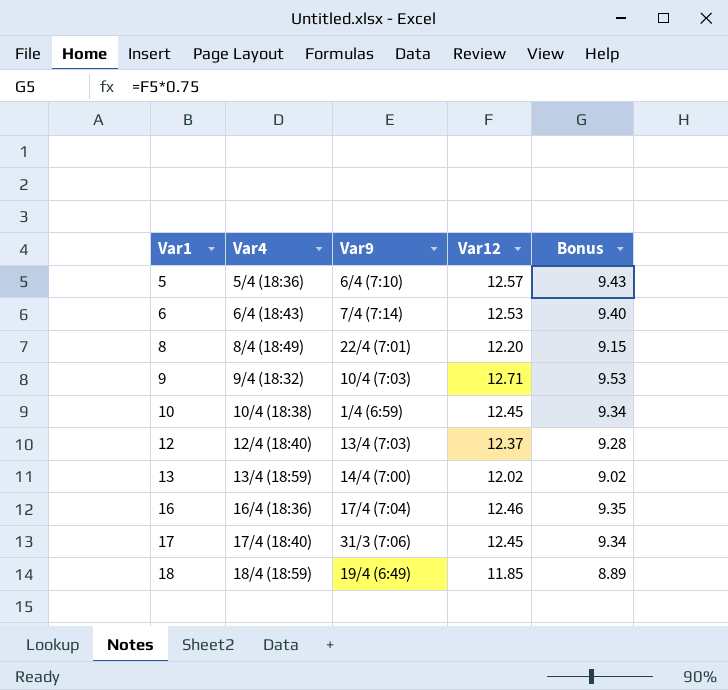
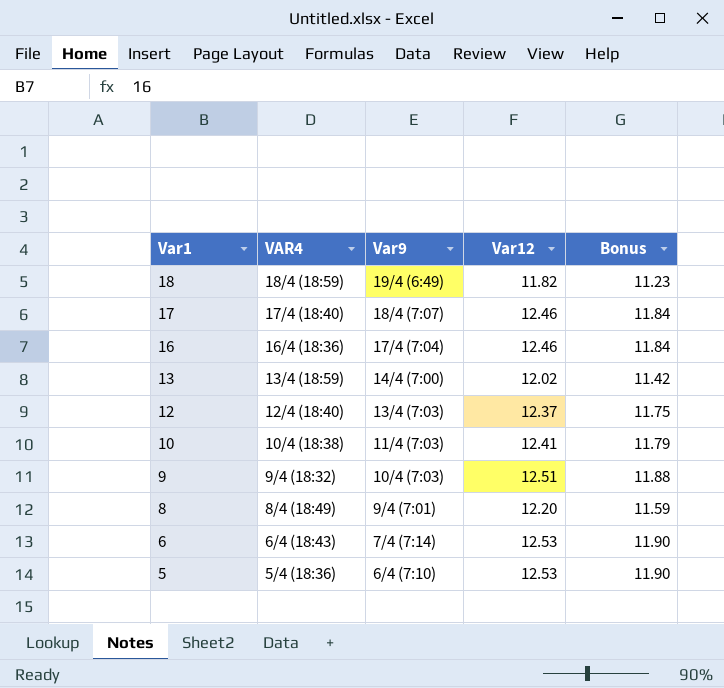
row order: Var1 ascending -> Var1 descending
column name: Var4 -> VAR4
column Bonus | formula: [Var12] * 0.75 -> [Var12] * 0.95
18 | Var12: 11.85 -> 11.82
17 | Var9: 31/3 (7:06) -> 18/4 (7:07)
17 | Var12: 12.45 -> 12.46
10 | Var9: 1/4 (6:59) -> 11/4 (7:03)
10 | Var12: 12.45 -> 12.41
9 | Var12: 12.71 -> 12.51
8 | Var9: 22/4 (7:01) -> 9/4 (7:01)
5 | Var12: 12.57 -> 12.53

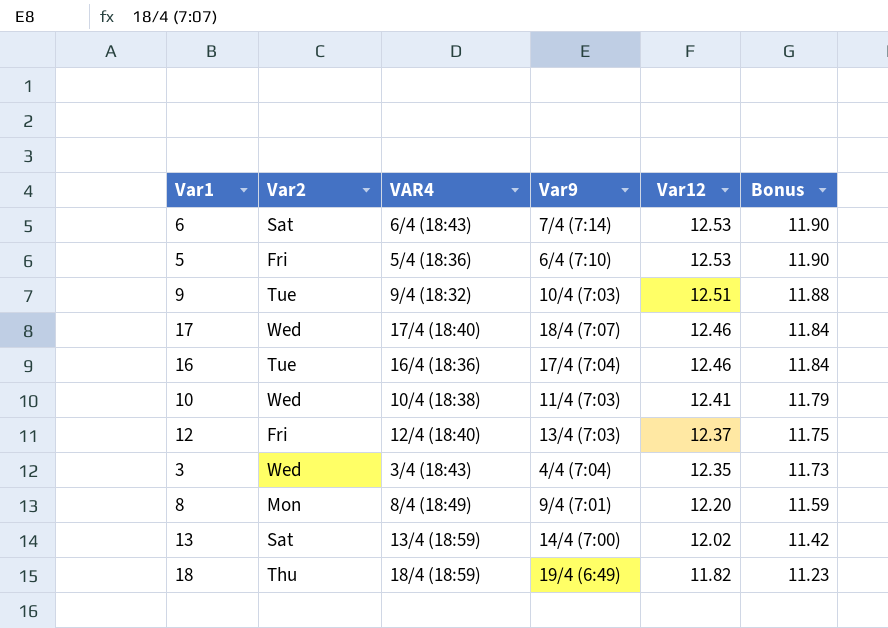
row order: Var1 descending -> Var12 descending
column Var2 | position: none -> 2
row 3: none -> Wed | 3/4 (18:43) | 4/4 (7:04) | 12.35 | 11.73

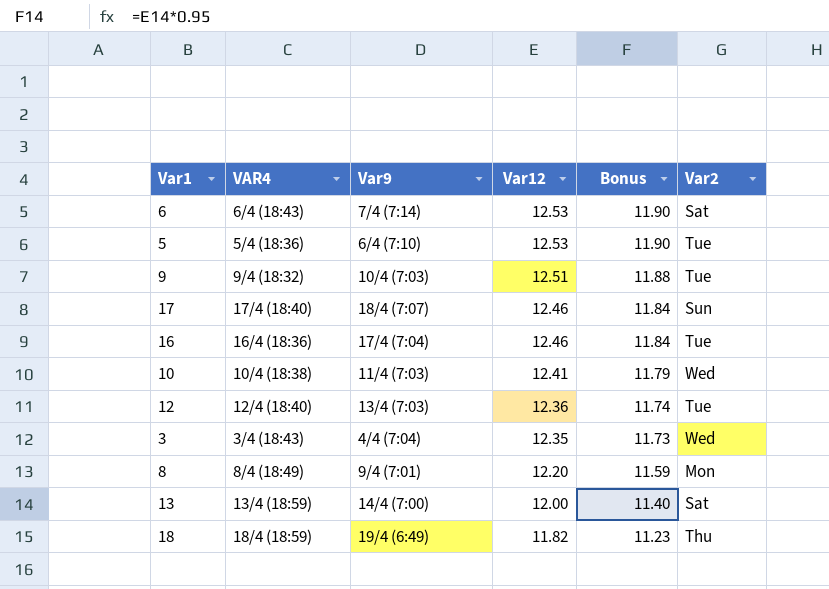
column Var2 | position: 2 -> 6
5 | Var2: Fri -> Tue
17 | Var2: Wed -> Sun
12 | Var12: 12.37 -> 12.36
12 | Bonus: 11.75 -> 11.74
12 | Var2: Fri -> Tue
13 | Var12: 12.02 -> 12.00
13 | Bonus: 11.42 -> 11.40

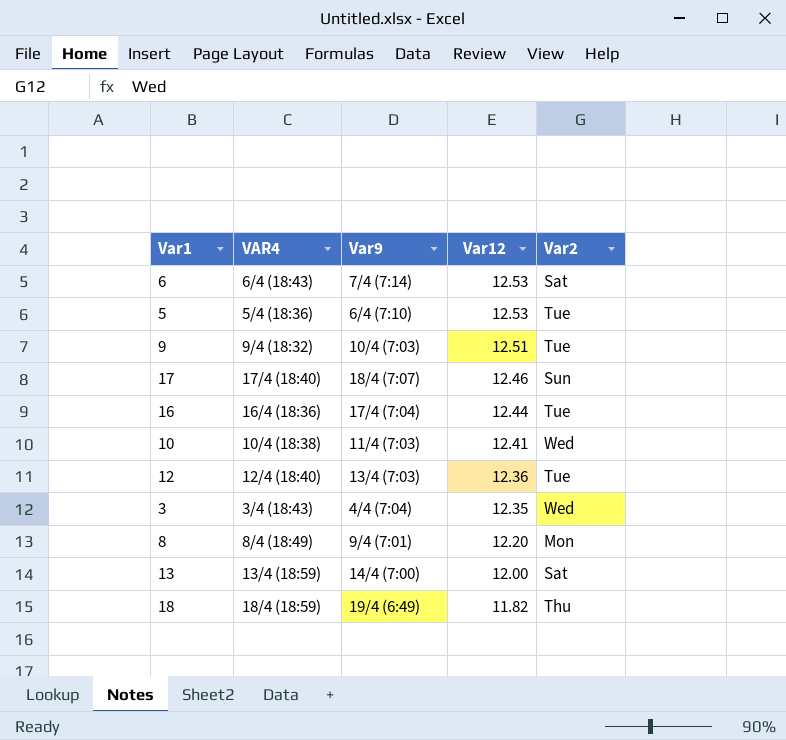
column Bonus | formula: [Var12] * 0.95 -> none
16 | Var12: 12.46 -> 12.44

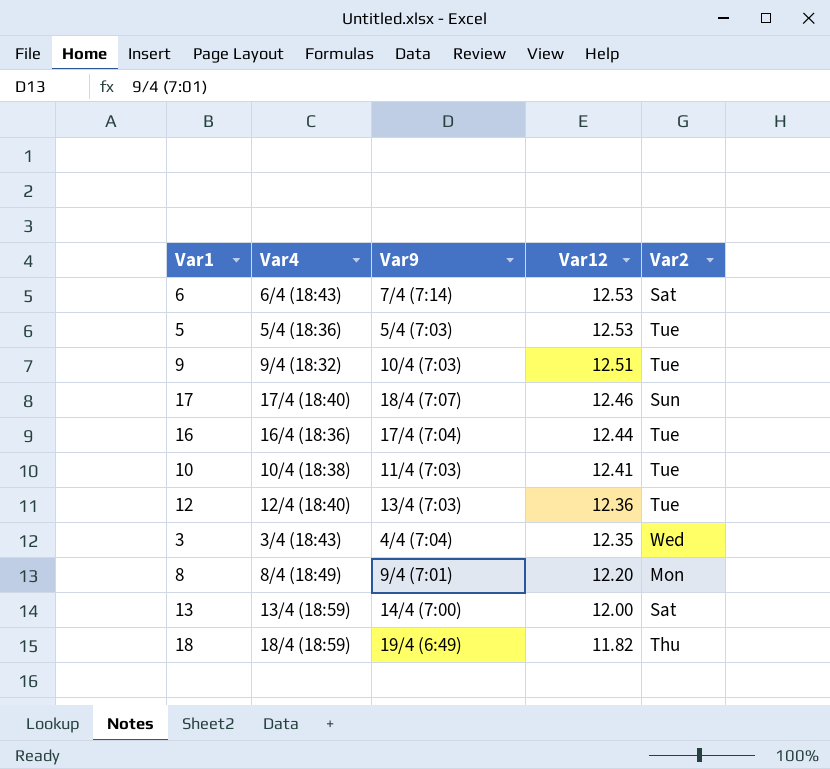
column name: VAR4 -> Var4
5 | Var9: 6/4 (7:10) -> 5/4 (7:03)
10 | Var2: Wed -> Tue

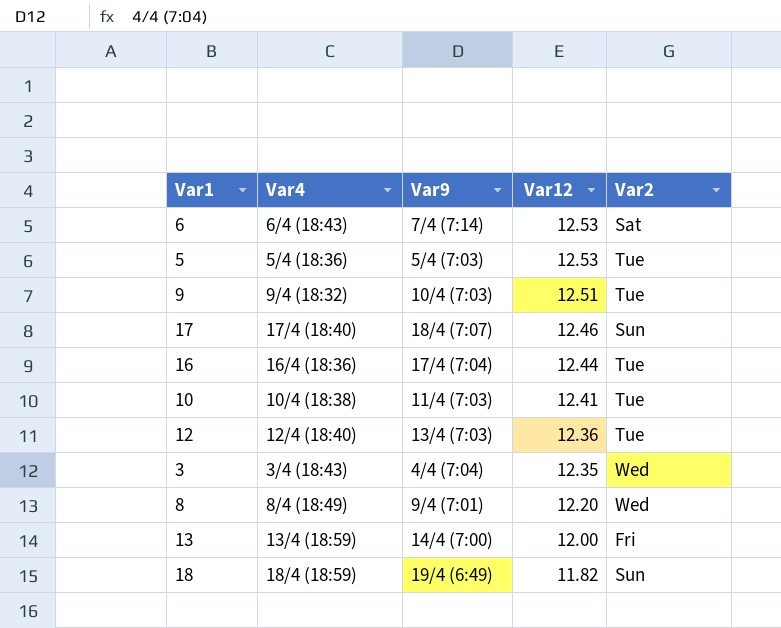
8 | Var2: Mon -> Wed
13 | Var2: Sat -> Fri
18 | Var2: Thu -> Sun

